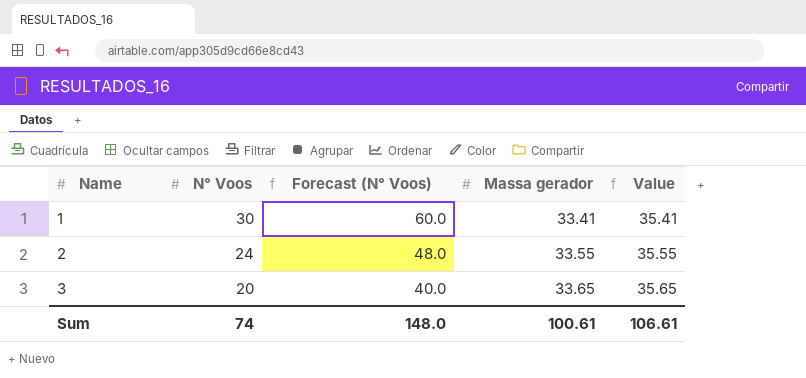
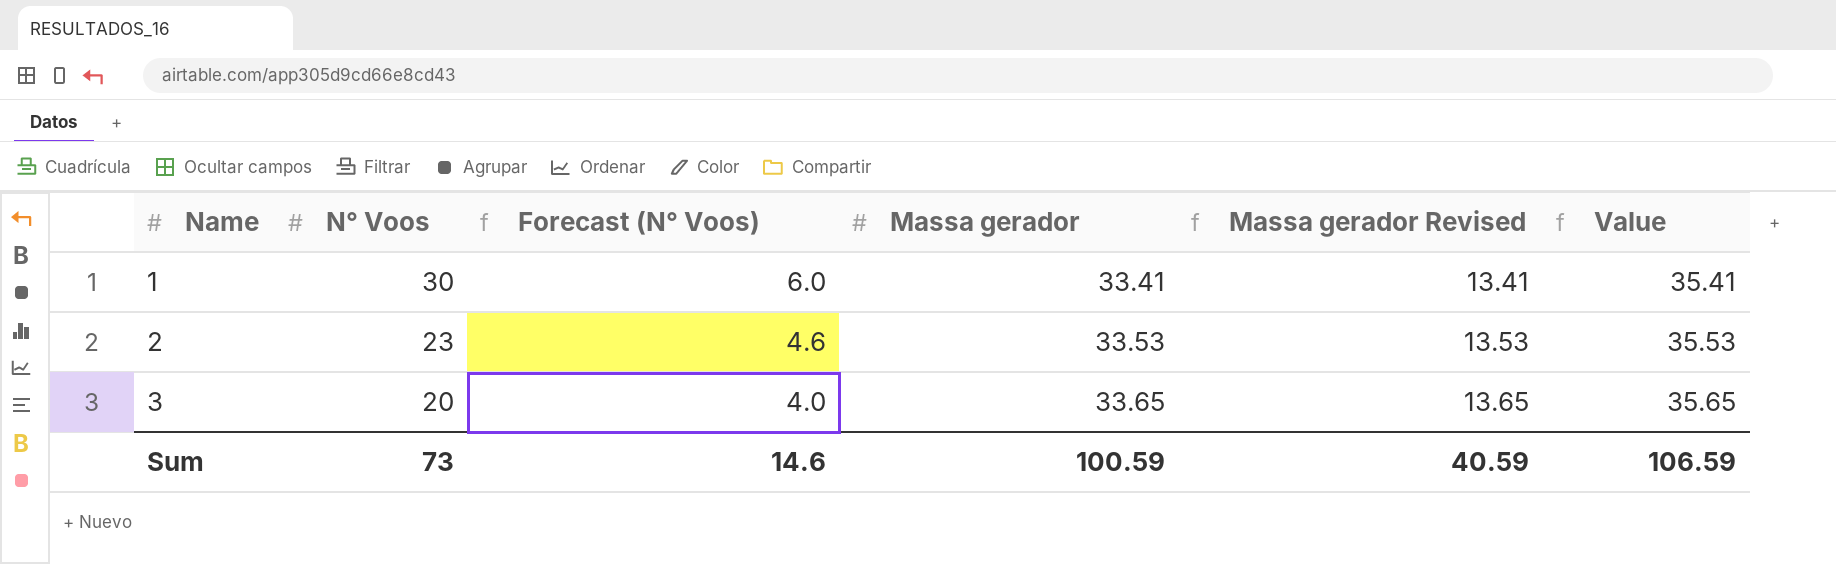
column Forecast (N° Voos) | formula: [N° Voos] * 2 -> [N° Voos] * 0.2
column Massa gerador Revised | formula: none -> [Massa gerador] - 20
2 | N° Voos: 24 -> 23
2 | Massa gerador: 33.55 -> 33.53
2 | Value: 35.55 -> 35.53
Sum | N° Voos: 74 -> 73
Sum | Forecast (N° Voos): 148.0 -> 14.6
Sum | Massa gerador: 100.61 -> 100.59
Sum | Value: 106.61 -> 106.59

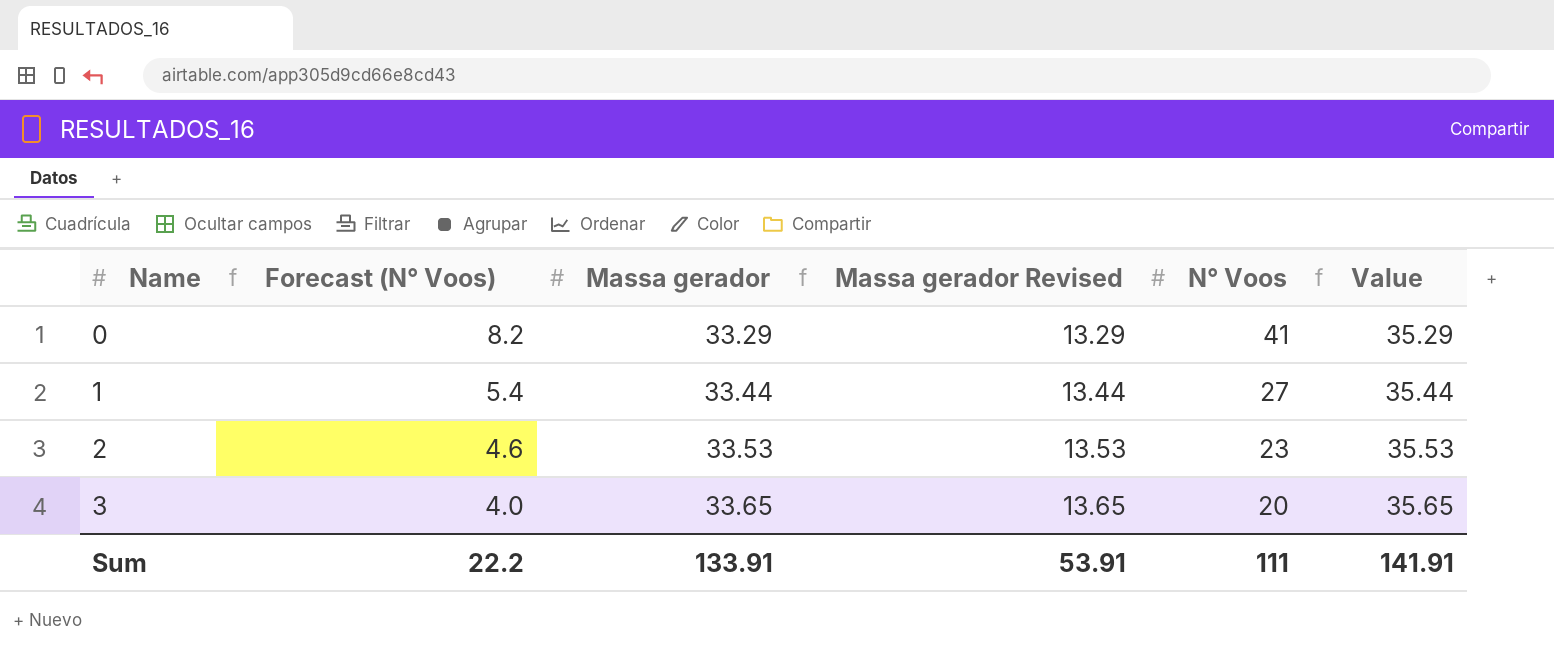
column N° Voos | position: 2 -> 5
row 0: none -> 8.2 | 33.29 | 13.29 | 41 | 35.29
1 | Forecast (N° Voos): 6.0 -> 5.4
1 | Massa gerador: 33.41 -> 33.44
1 | Massa gerador Revised: 13.41 -> 13.44
1 | N° Voos: 30 -> 27
1 | Value: 35.41 -> 35.44
Sum | Forecast (N° Voos): 14.6 -> 22.2
Sum | Massa gerador: 100.59 -> 133.91
Sum | Massa gerador Revised: 40.59 -> 53.91
Sum | N° Voos: 73 -> 111
Sum | Value: 106.59 -> 141.91

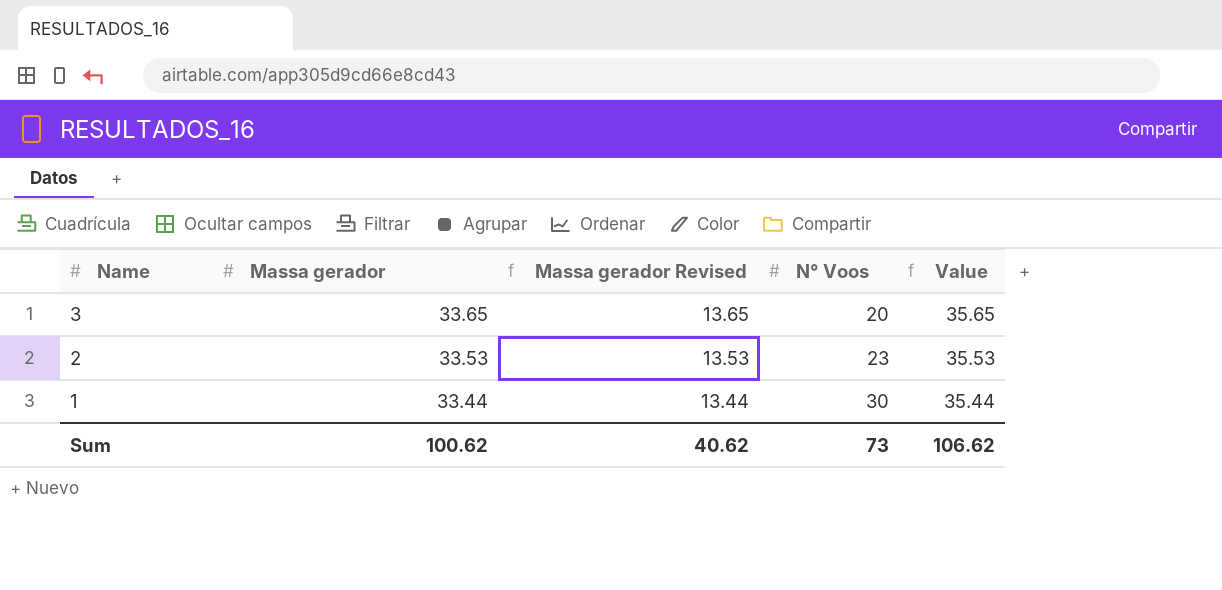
row order: Name ascending -> Name descending
column Forecast (N° Voos) | formula: [N° Voos] * 0.2 -> none
row 0: 8.2 | 33.29 | 13.29 | 41 | 35.29 -> none
1 | N° Voos: 27 -> 30
Sum | Massa gerador: 133.91 -> 100.62
Sum | Massa gerador Revised: 53.91 -> 40.62
Sum | N° Voos: 111 -> 73
Sum | Value: 141.91 -> 106.62

